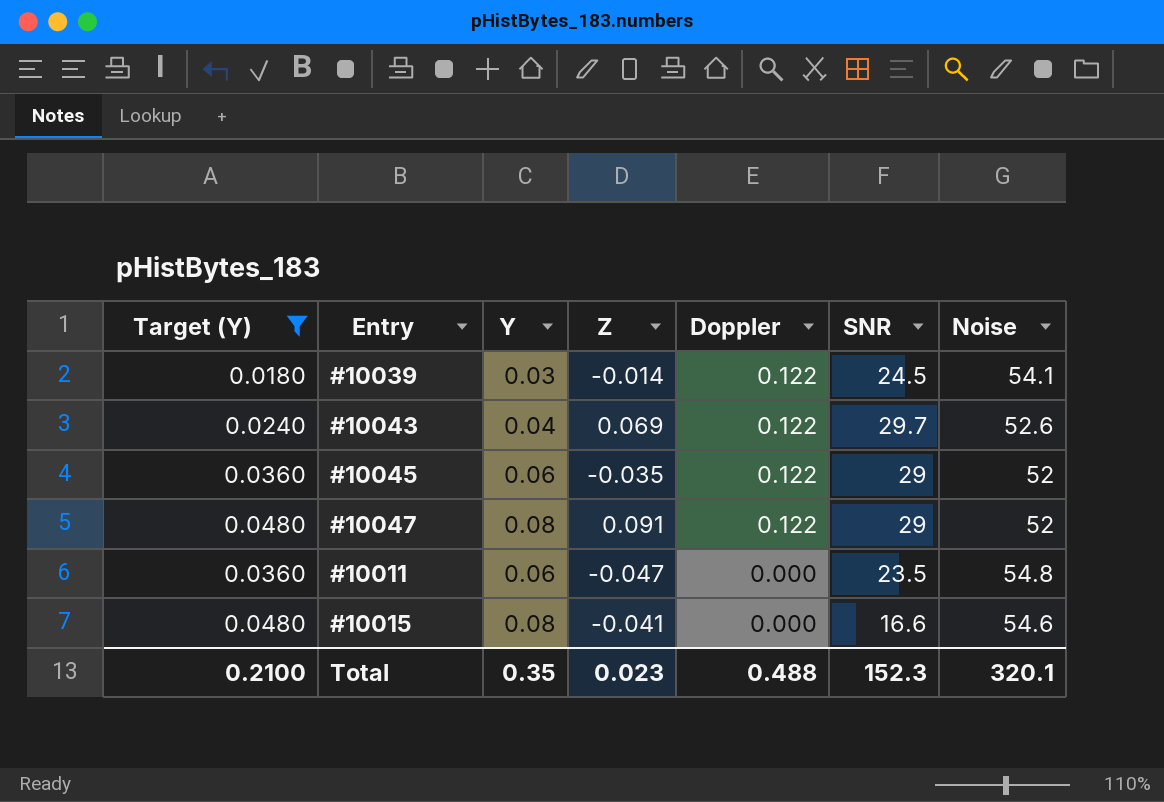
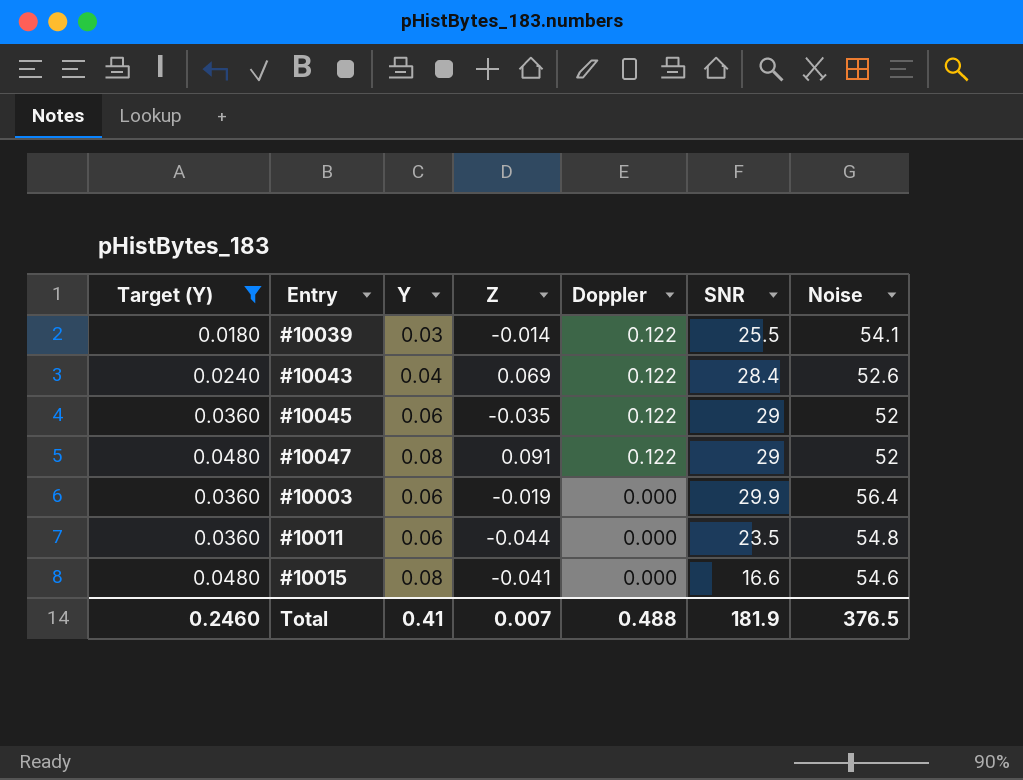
#10039 | SNR: 24.5 -> 25.5
#10043 | SNR: 29.7 -> 28.4
row #10003: none -> 0.0360 | 0.06 | -0.019 | 0.000 | 29.9 | 56.4
#10011 | Z: -0.047 -> -0.044
Total | Target (Y): 0.2100 -> 0.2460
Total | Y: 0.35 -> 0.41
Total | Z: 0.023 -> 0.007
Total | SNR: 152.3 -> 181.9
Total | Noise: 320.1 -> 376.5

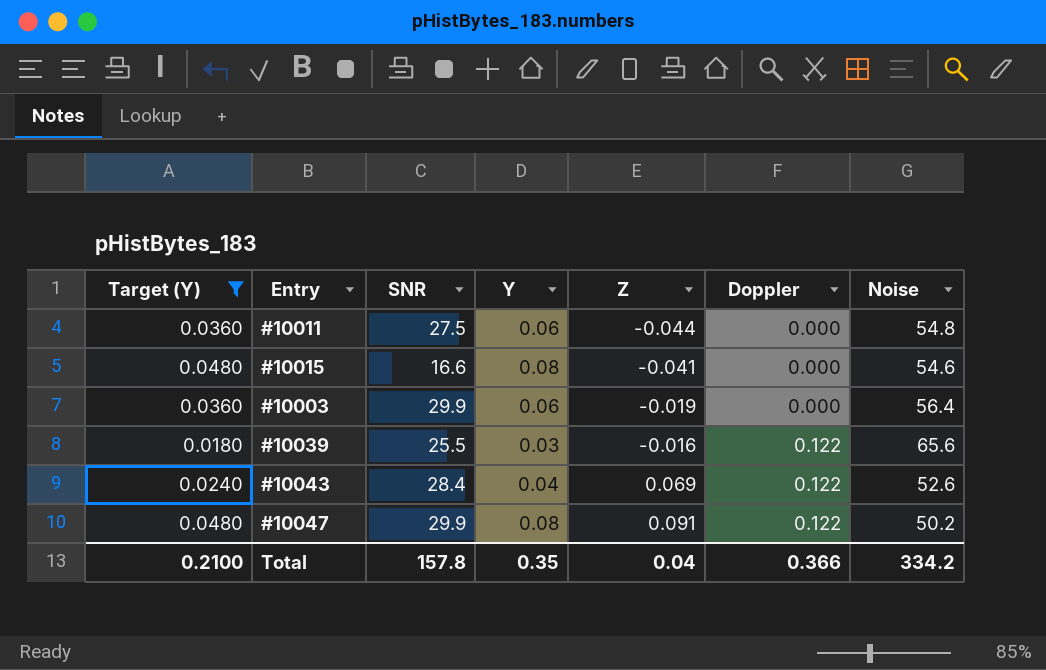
row order: Doppler descending -> Z ascending
column SNR | position: 6 -> 3
row #10045: 0.0360 | 0.06 | -0.035 | 0.122 | 29 | 52 -> none
#10011 | SNR: 23.5 -> 27.5
#10039 | Z: -0.014 -> -0.016
#10039 | Noise: 54.1 -> 65.6
#10047 | SNR: 29 -> 29.9
#10047 | Noise: 52 -> 50.2
Total | Target (Y): 0.2460 -> 0.2100
Total | SNR: 181.9 -> 157.8
Total | Y: 0.41 -> 0.35
Total | Z: 0.007 -> 0.04
Total | Doppler: 0.488 -> 0.366
Total | Noise: 376.5 -> 334.2

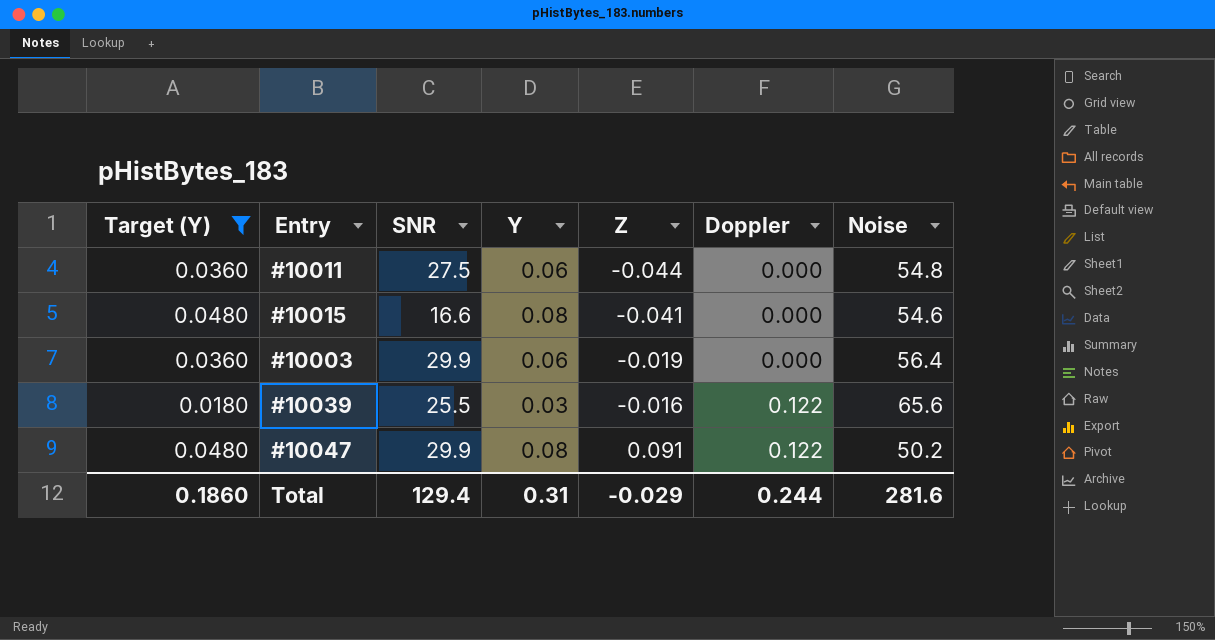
row #10043: 0.0240 | 28.4 | 0.04 | 0.069 | 0.122 | 52.6 -> none
Total | Target (Y): 0.2100 -> 0.1860
Total | SNR: 157.8 -> 129.4
Total | Y: 0.35 -> 0.31
Total | Z: 0.04 -> -0.029
Total | Doppler: 0.366 -> 0.244
Total | Noise: 334.2 -> 281.6

